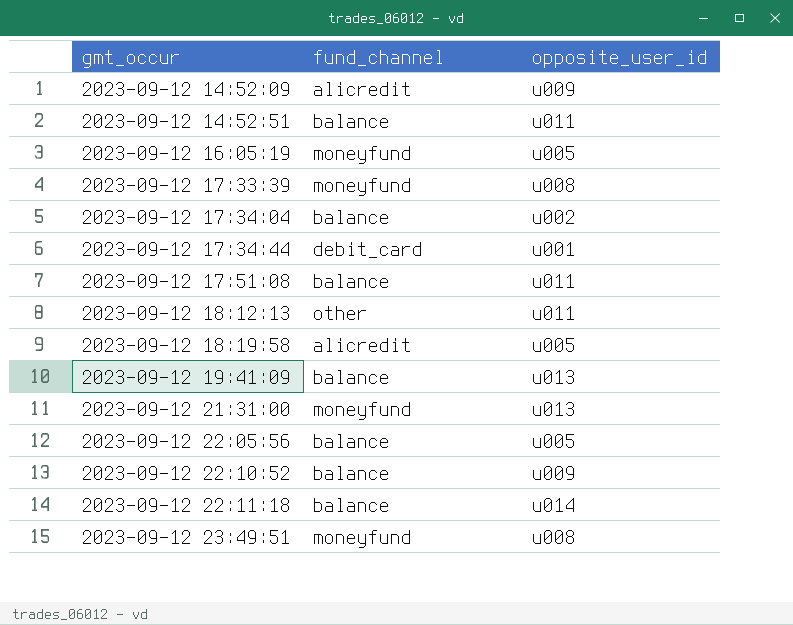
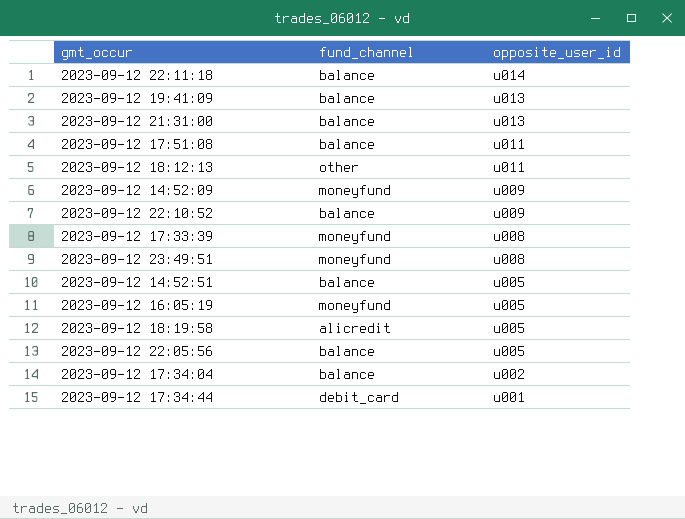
row order: gmt_occur ascending -> opposite_user_id descending
2023-09-12 21:31:00 | fund_channel: moneyfund -> balance
2023-09-12 14:52:09 | fund_channel: alicredit -> moneyfund
2023-09-12 14:52:51 | opposite_user_id: u011 -> u005

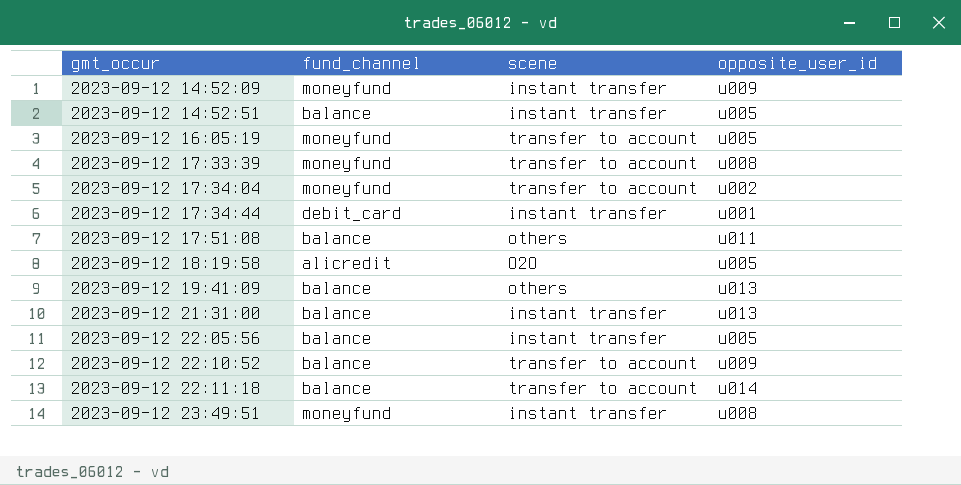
row order: opposite_user_id descending -> gmt_occur ascending
column scene | position: none -> 3
row 2023-09-12 18:12:13: other | u011 -> none
2023-09-12 17:34:04 | fund_channel: balance -> moneyfund

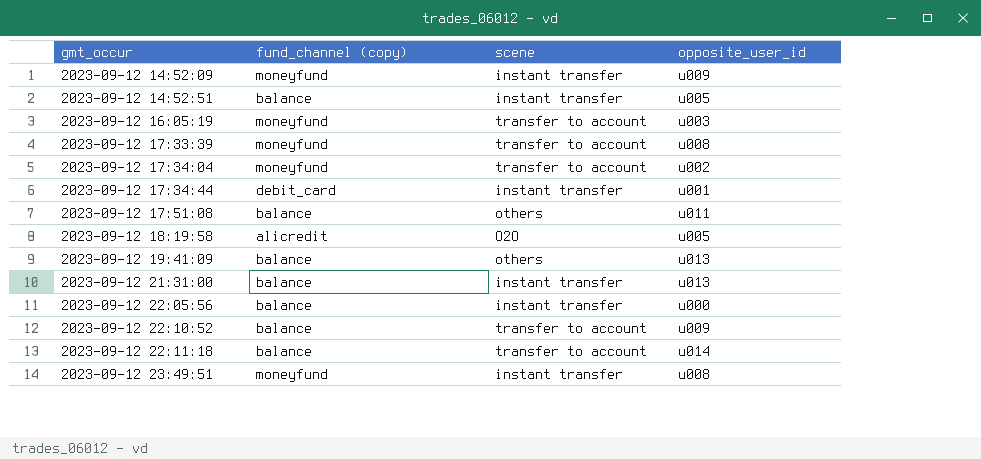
column name: fund_channel -> fund_channel (copy)
2023-09-12 16:05:19 | opposite_user_id: u005 -> u003
2023-09-12 22:05:56 | opposite_user_id: u005 -> u000

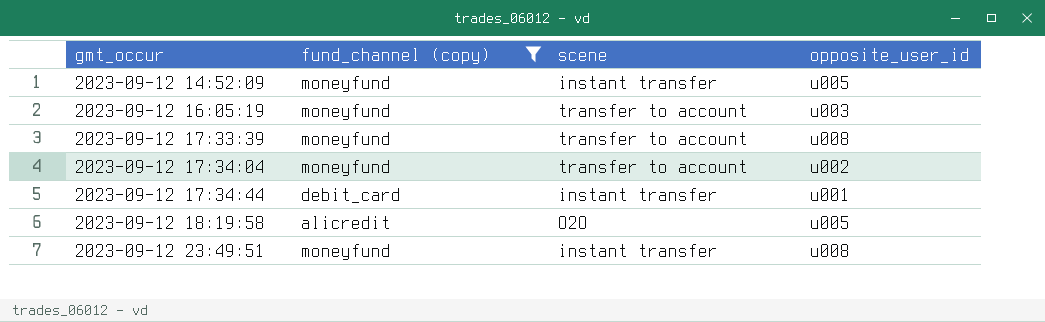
filter: none -> fund_channel (copy) != balance
2023-09-12 14:52:09 | opposite_user_id: u009 -> u005

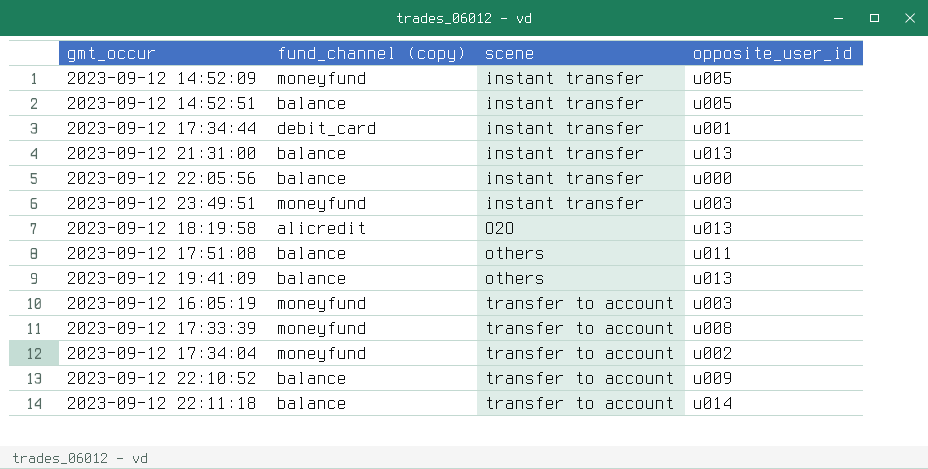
filter: fund_channel (copy) != balance -> none
row order: gmt_occur ascending -> scene ascending
2023-09-12 23:49:51 | opposite_user_id: u008 -> u003
2023-09-12 18:19:58 | opposite_user_id: u005 -> u013

